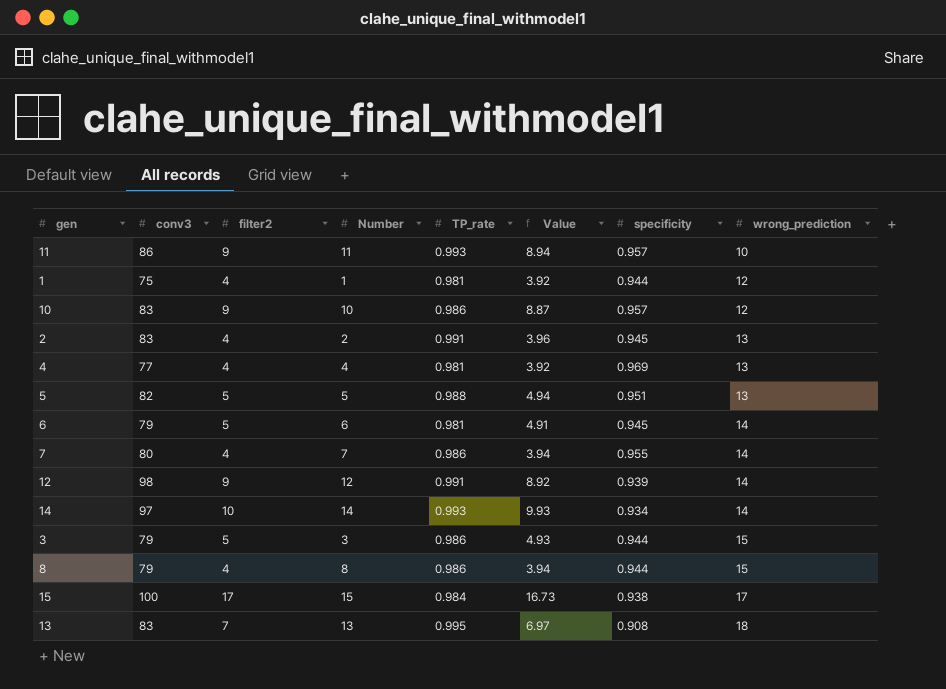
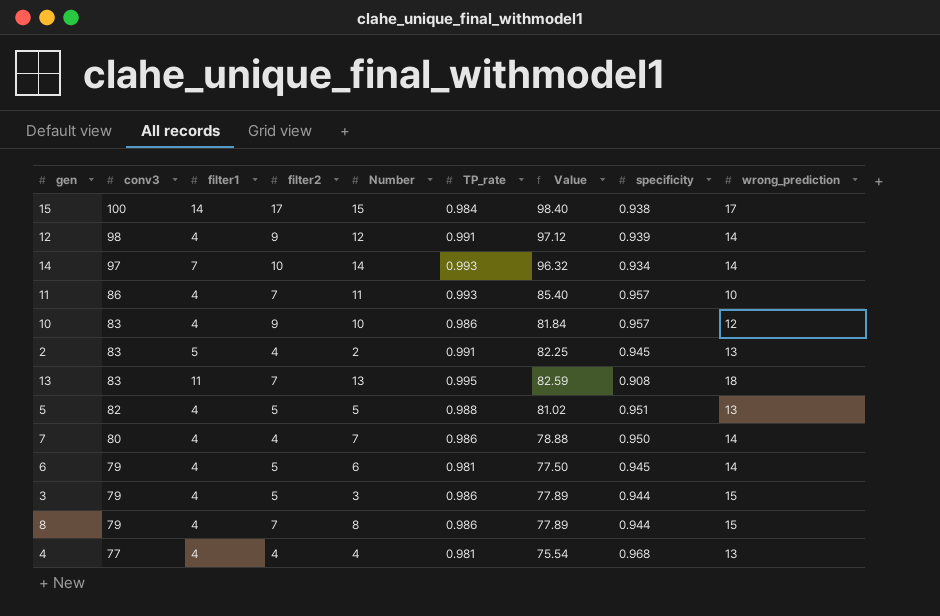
row order: wrong_prediction ascending -> conv3 descending
column filter1 | position: none -> 3
column Value | formula: [filter2] * [TP_rate] -> [conv3] * [TP_rate]
row 1: 75 | 4 | 1 | 0.981 | 3.92 | 0.944 | 12 -> none
11 | filter2: 9 -> 7
7 | specificity: 0.955 -> 0.950
8 | filter2: 4 -> 7
4 | specificity: 0.969 -> 0.968

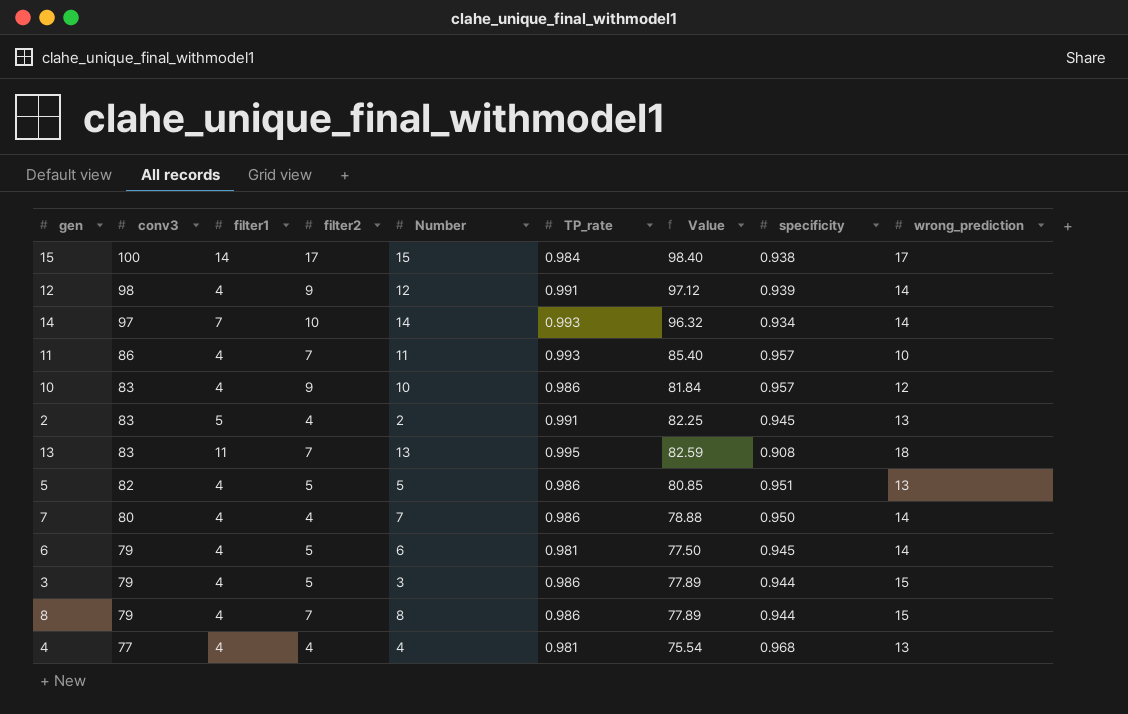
5 | TP_rate: 0.988 -> 0.986
5 | Value: 81.02 -> 80.85

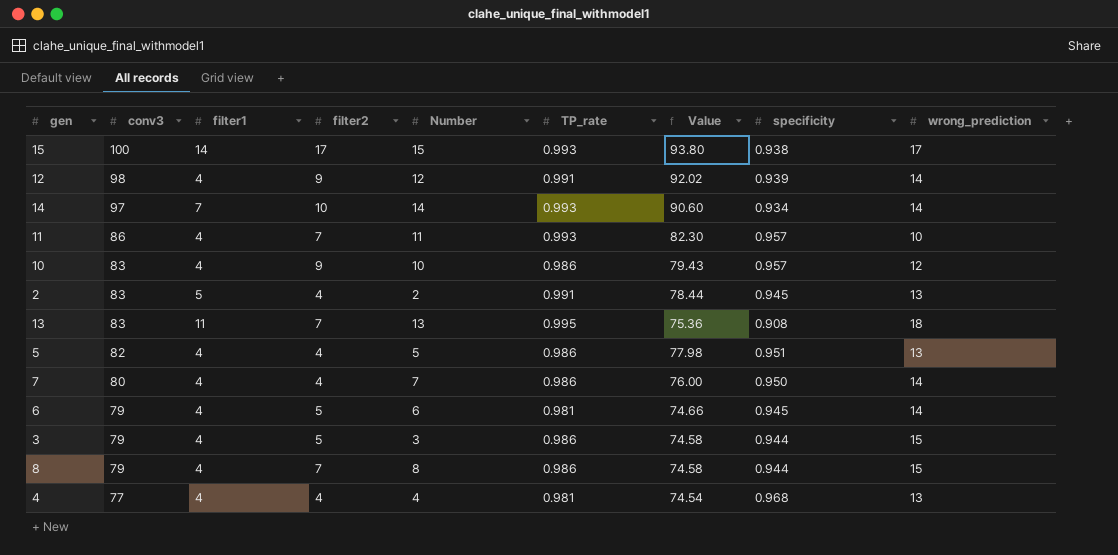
column Value | formula: [conv3] * [TP_rate] -> [conv3] * [specificity]
15 | TP_rate: 0.984 -> 0.993
5 | filter2: 5 -> 4

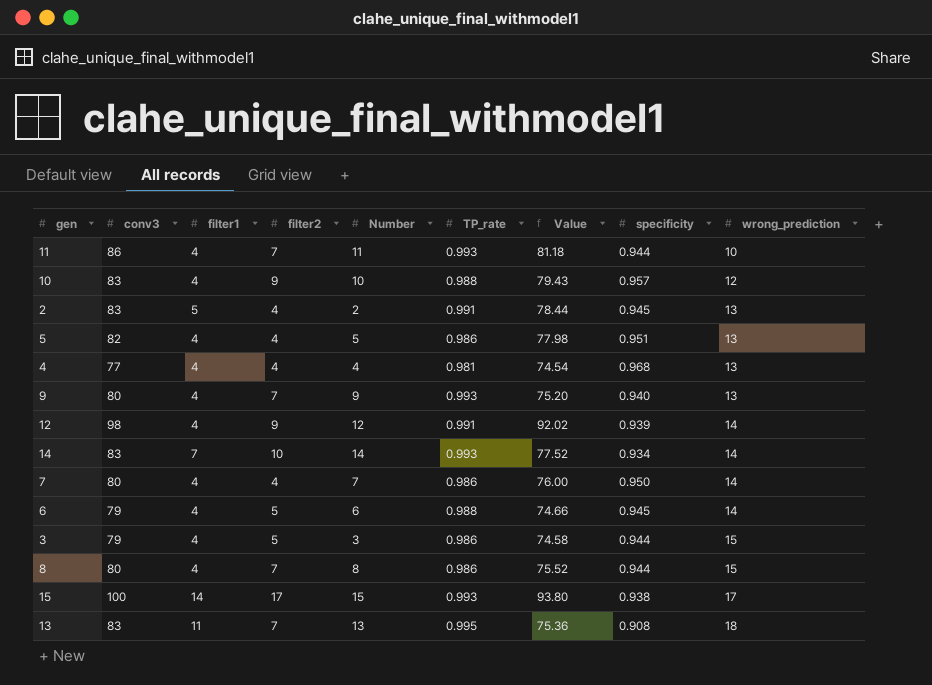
row order: conv3 descending -> wrong_prediction ascending
11 | Value: 82.30 -> 81.18
11 | specificity: 0.957 -> 0.944
10 | TP_rate: 0.986 -> 0.988
row 9: none -> 80 | 4 | 7 | 9 | 0.993 | 75.20 | 0.940 | 13
14 | conv3: 97 -> 83
14 | Value: 90.60 -> 77.52
6 | TP_rate: 0.981 -> 0.988
8 | conv3: 79 -> 80
8 | Value: 74.58 -> 75.52

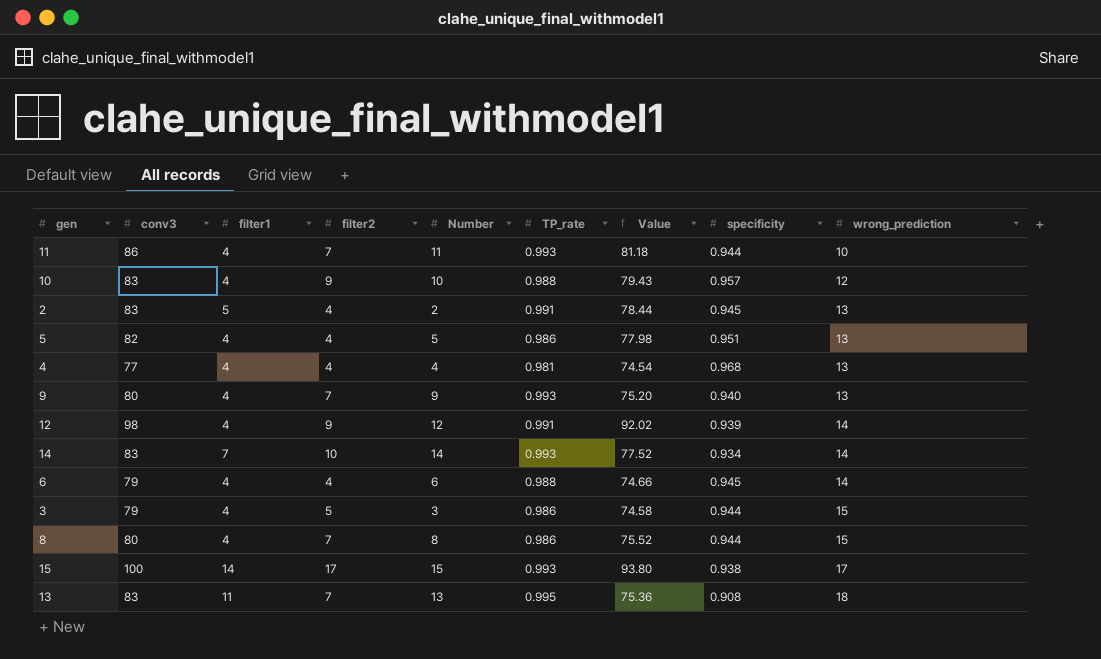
row 7: 80 | 4 | 4 | 7 | 0.986 | 76.00 | 0.950 | 14 -> none
6 | filter2: 5 -> 4

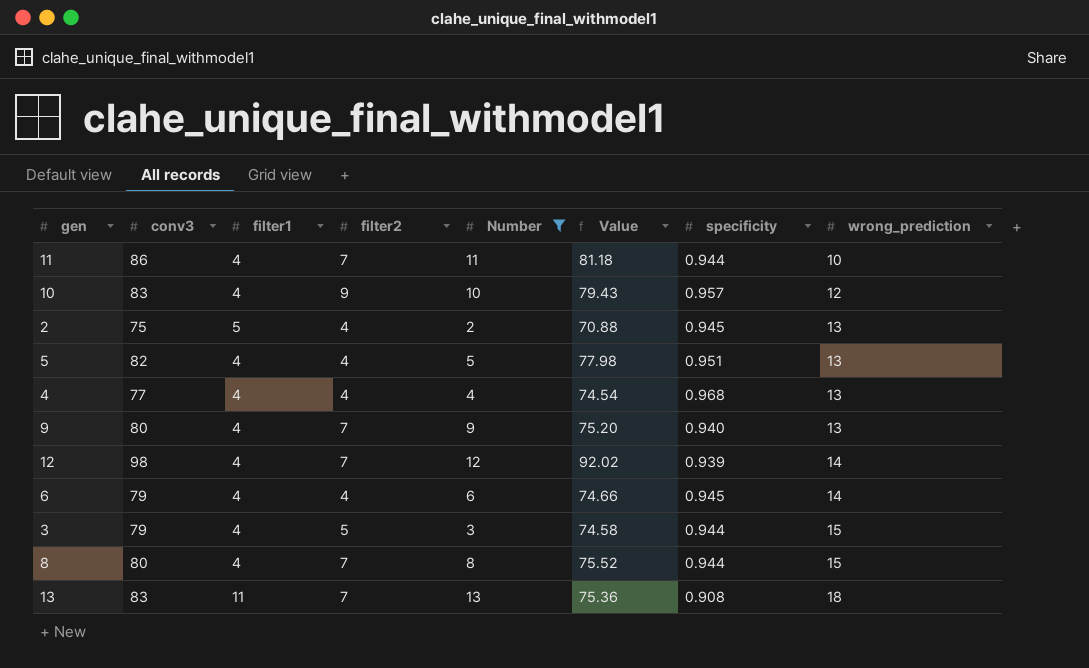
filter: none -> Number <= 13
column TP_rate | position: 6 -> none
2 | conv3: 83 -> 75
2 | Value: 78.44 -> 70.88
12 | filter2: 9 -> 7

